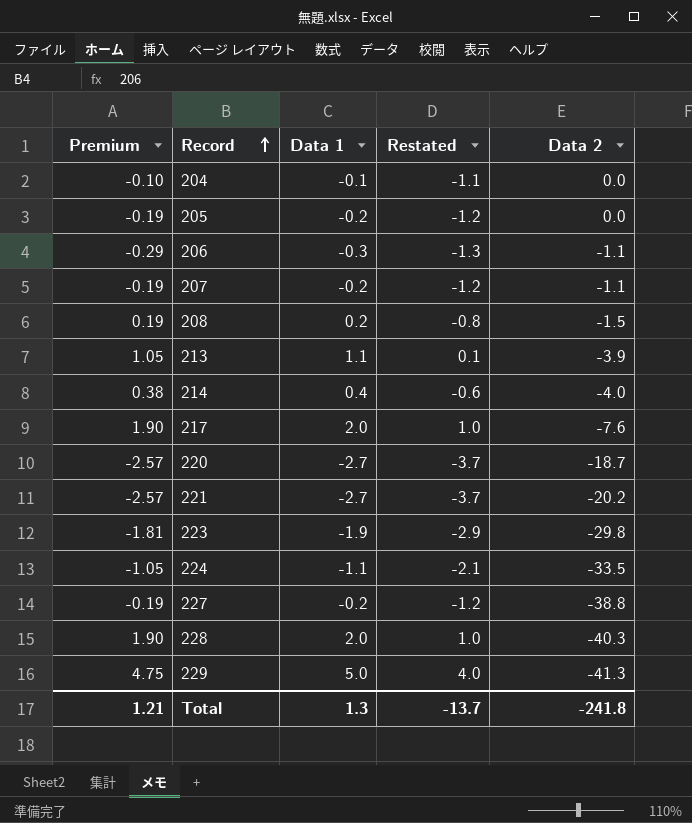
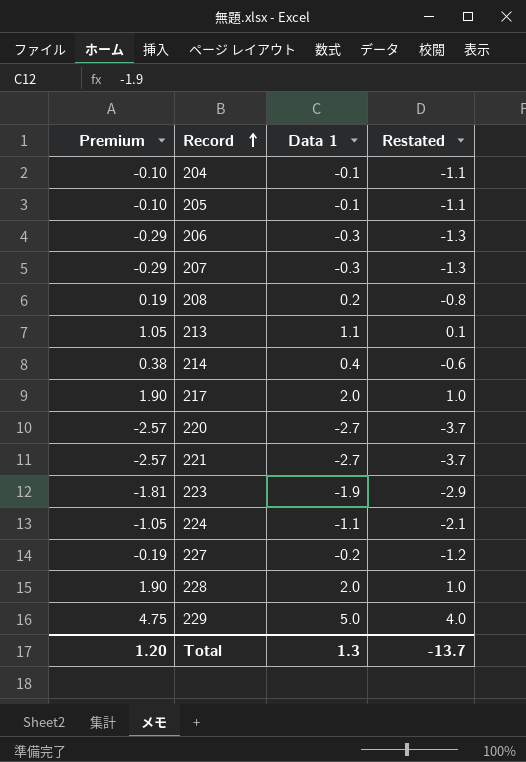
column Data 2 | position: 5 -> none
205 | Premium: -0.19 -> -0.10
205 | Data 1: -0.2 -> -0.1
205 | Restated: -1.2 -> -1.1
207 | Premium: -0.19 -> -0.29
207 | Data 1: -0.2 -> -0.3
207 | Restated: -1.2 -> -1.3
Total | Premium: 1.21 -> 1.20

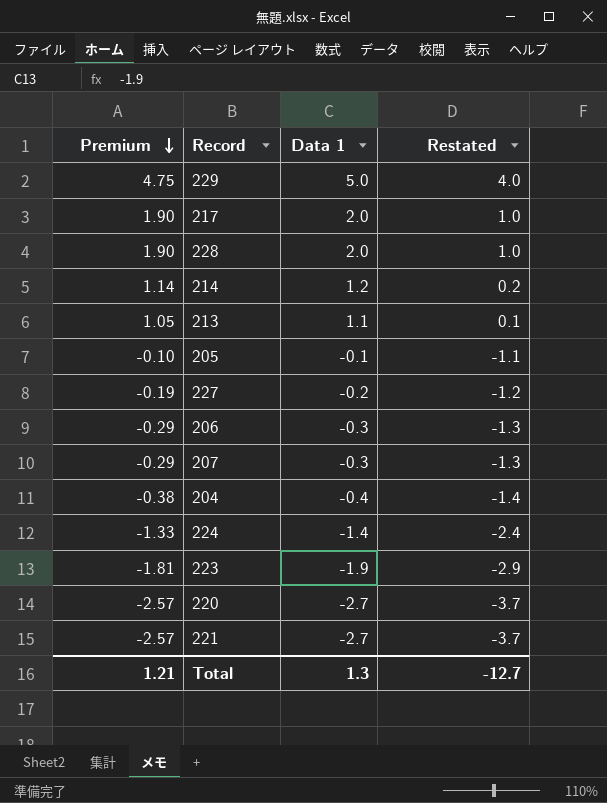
row order: Record ascending -> Premium descending
row 208: 0.19 | 0.2 | -0.8 -> none
214 | Premium: 0.38 -> 1.14
214 | Data 1: 0.4 -> 1.2
214 | Restated: -0.6 -> 0.2
204 | Premium: -0.10 -> -0.38
204 | Data 1: -0.1 -> -0.4
204 | Restated: -1.1 -> -1.4
224 | Premium: -1.05 -> -1.33
224 | Data 1: -1.1 -> -1.4
224 | Restated: -2.1 -> -2.4
Total | Premium: 1.20 -> 1.21
Total | Restated: -13.7 -> -12.7

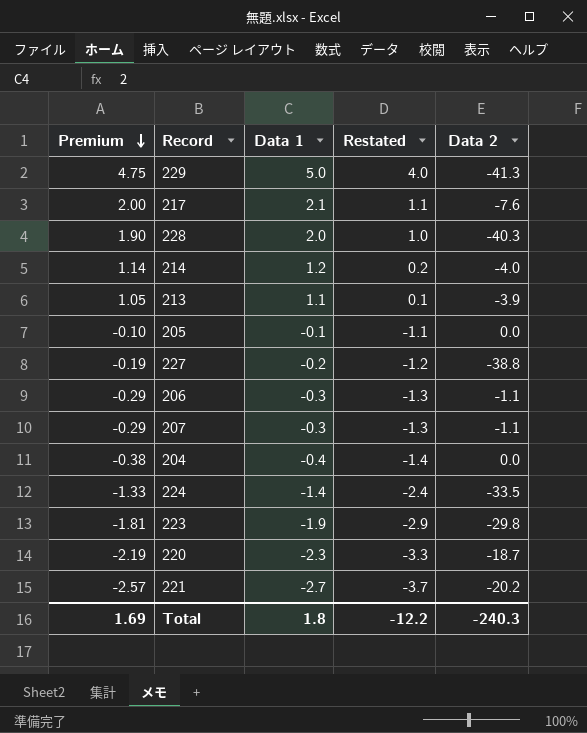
column Data 2 | position: none -> 5
217 | Premium: 1.90 -> 2.00
217 | Data 1: 2.0 -> 2.1
217 | Restated: 1.0 -> 1.1
220 | Premium: -2.57 -> -2.19
220 | Data 1: -2.7 -> -2.3
220 | Restated: -3.7 -> -3.3
Total | Premium: 1.21 -> 1.69
Total | Data 1: 1.3 -> 1.8
Total | Restated: -12.7 -> -12.2

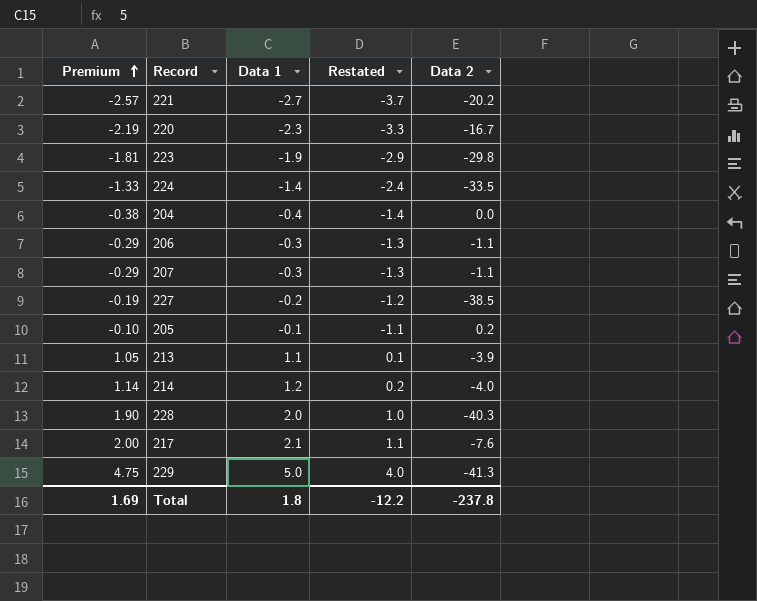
row order: Premium descending -> Premium ascending
220 | Data 2: -18.7 -> -16.7
227 | Data 2: -38.8 -> -38.5
205 | Data 2: 0.0 -> 0.2
Total | Data 2: -240.3 -> -237.8

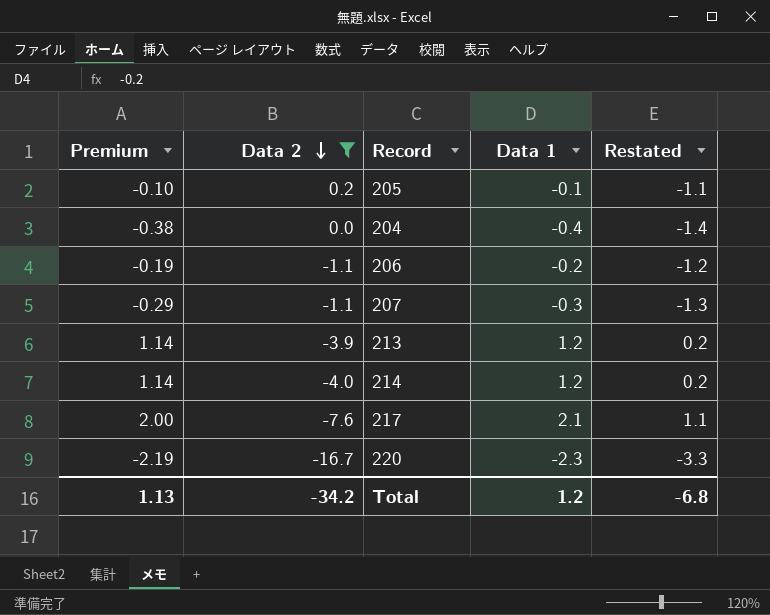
filter: none -> Data 2 >= -16.7
row order: Premium ascending -> Data 2 descending
column Data 2 | position: 5 -> 2
206 | Premium: -0.29 -> -0.19
206 | Data 1: -0.3 -> -0.2
206 | Restated: -1.3 -> -1.2
213 | Premium: 1.05 -> 1.14
213 | Data 1: 1.1 -> 1.2
213 | Restated: 0.1 -> 0.2
Total | Premium: 1.69 -> 1.13
Total | Data 2: -237.8 -> -34.2
Total | Data 1: 1.8 -> 1.2
Total | Restated: -12.2 -> -6.8

